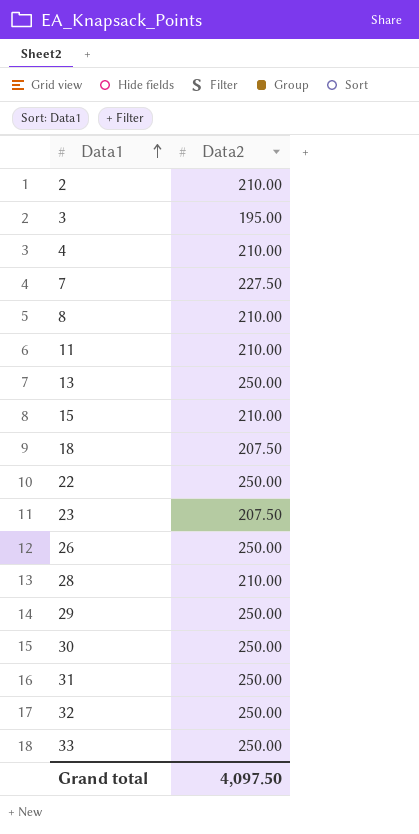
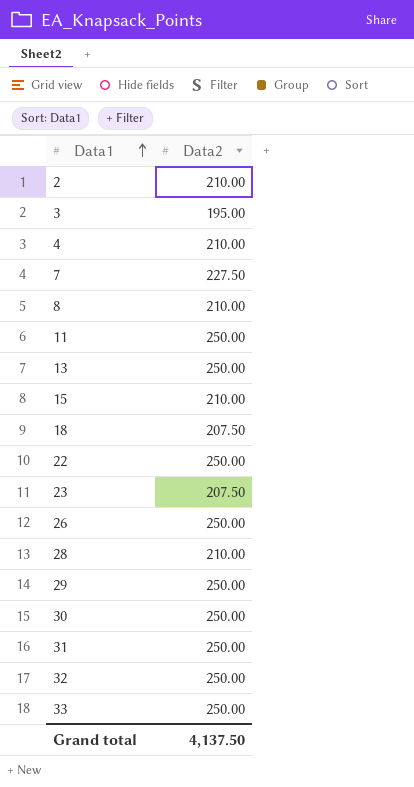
11 | Data2: 210.00 -> 250.00
Grand total | Data2: 4,097.50 -> 4,137.50

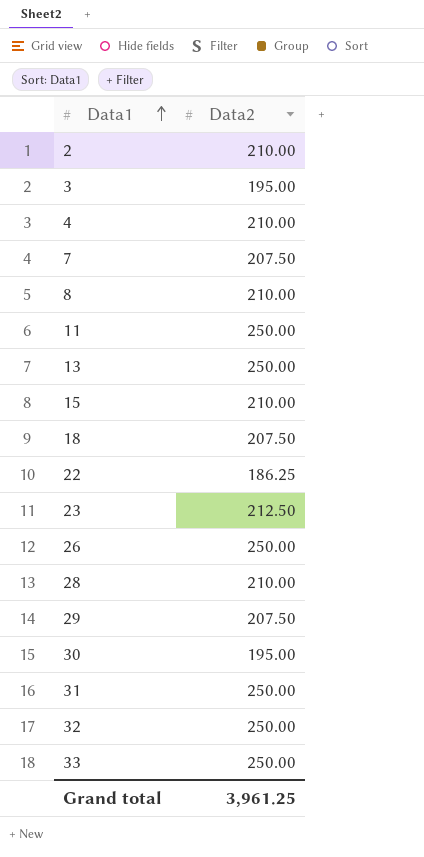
7 | Data2: 227.50 -> 207.50
22 | Data2: 250.00 -> 186.25
23 | Data2: 207.50 -> 212.50
29 | Data2: 250.00 -> 207.50
30 | Data2: 250.00 -> 195.00
Grand total | Data2: 4,137.50 -> 3,961.25

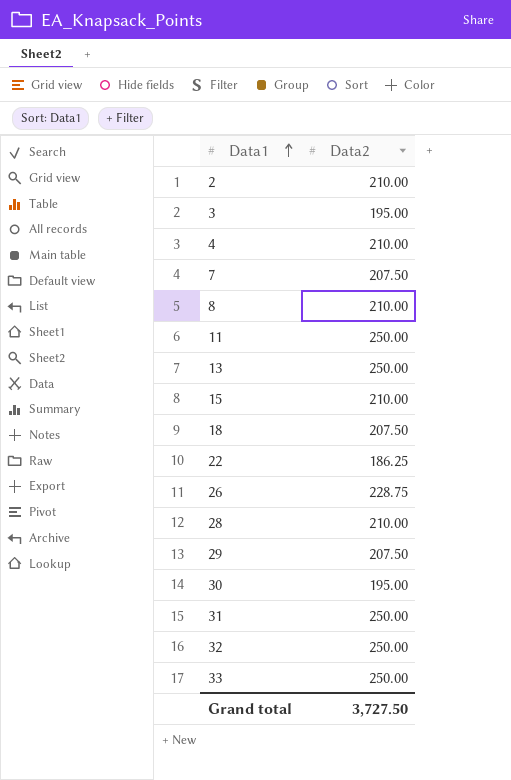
row 23: 212.50 -> none
26 | Data2: 250.00 -> 228.75
Grand total | Data2: 3,961.25 -> 3,727.50

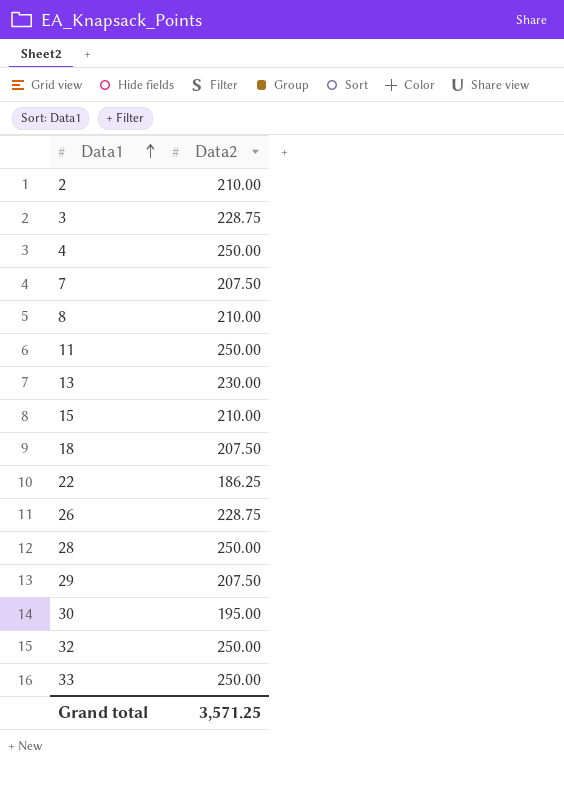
row 31: 250.00 -> none
3 | Data2: 195.00 -> 228.75
4 | Data2: 210.00 -> 250.00
13 | Data2: 250.00 -> 230.00
28 | Data2: 210.00 -> 250.00
Grand total | Data2: 3,727.50 -> 3,571.25

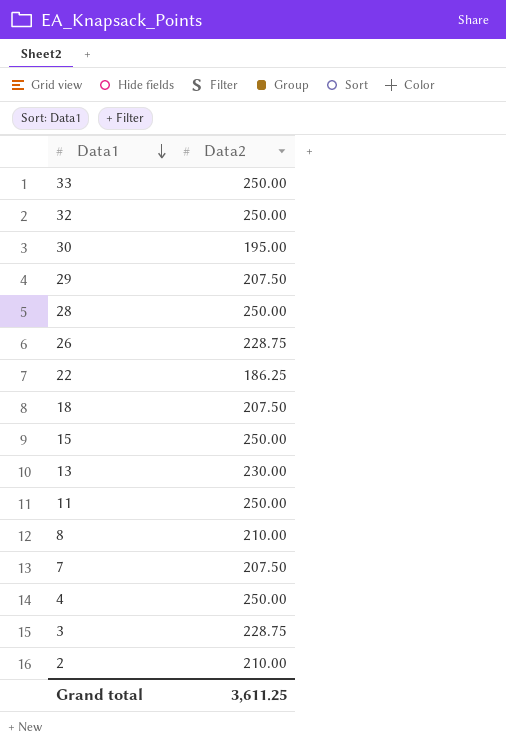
row order: Data1 ascending -> Data1 descending
15 | Data2: 210.00 -> 250.00
Grand total | Data2: 3,571.25 -> 3,611.25

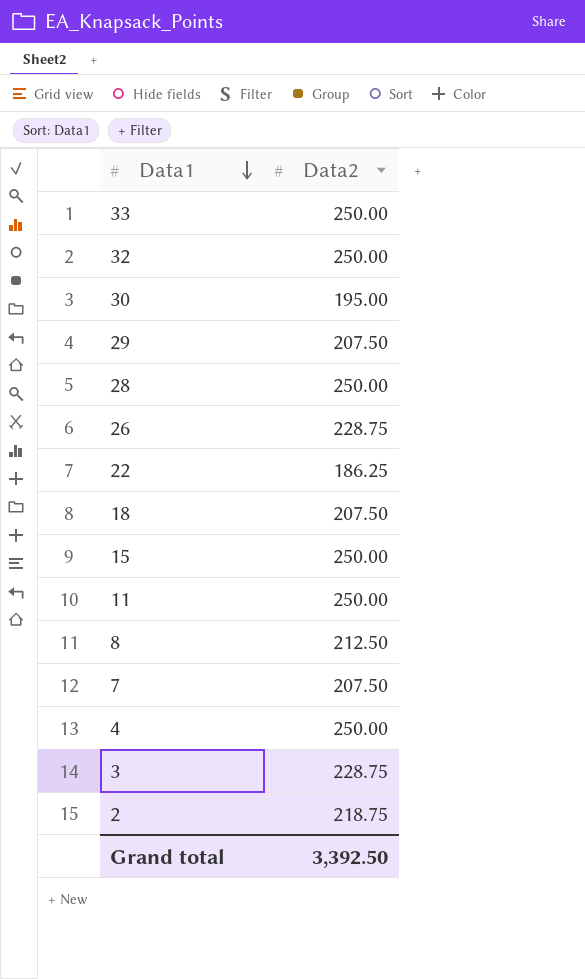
row 13: 230.00 -> none
8 | Data2: 210.00 -> 212.50
2 | Data2: 210.00 -> 218.75
Grand total | Data2: 3,611.25 -> 3,392.50

